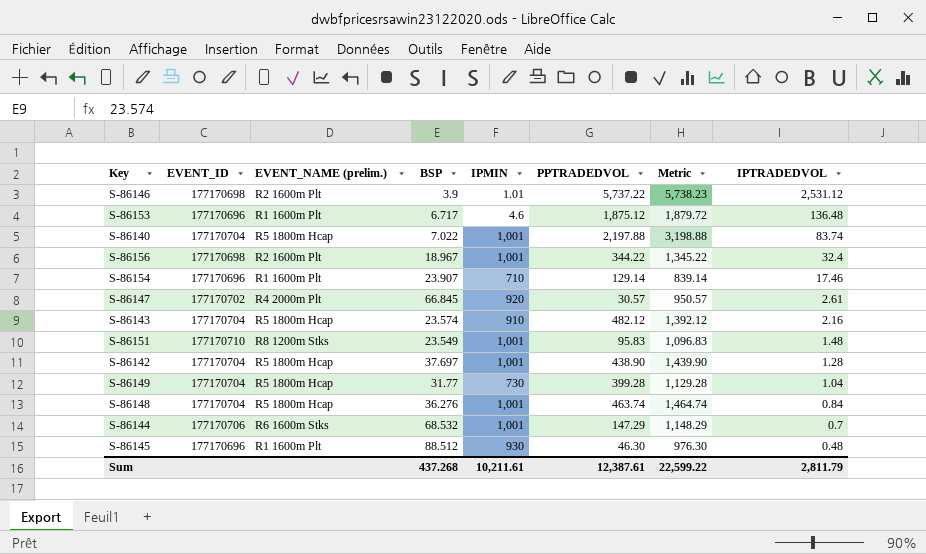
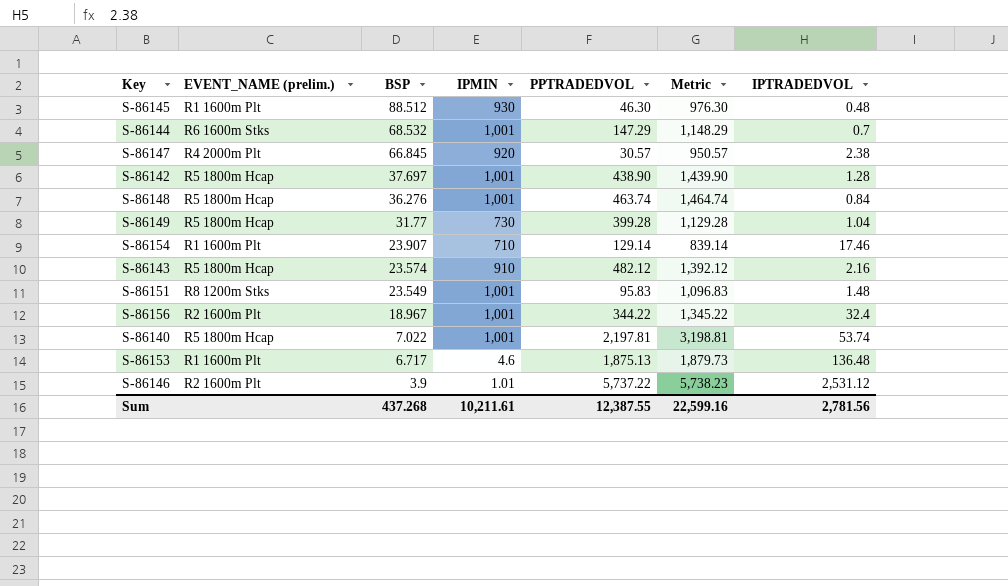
row order: IPTRADEDVOL descending -> BSP descending
column EVENT_ID | position: 2 -> none
S-86147 | IPTRADEDVOL: 2.61 -> 2.38
S-86140 | PPTRADEDVOL: 2,197.88 -> 2,197.81
S-86140 | Metric: 3,198.88 -> 3,198.81
S-86140 | IPTRADEDVOL: 83.74 -> 53.74
S-86153 | PPTRADEDVOL: 1,875.12 -> 1,875.13
S-86153 | Metric: 1,879.72 -> 1,879.73
Sum | PPTRADEDVOL: 12,387.61 -> 12,387.55
Sum | Metric: 22,599.22 -> 22,599.16
Sum | IPTRADEDVOL: 2,811.79 -> 2,781.56

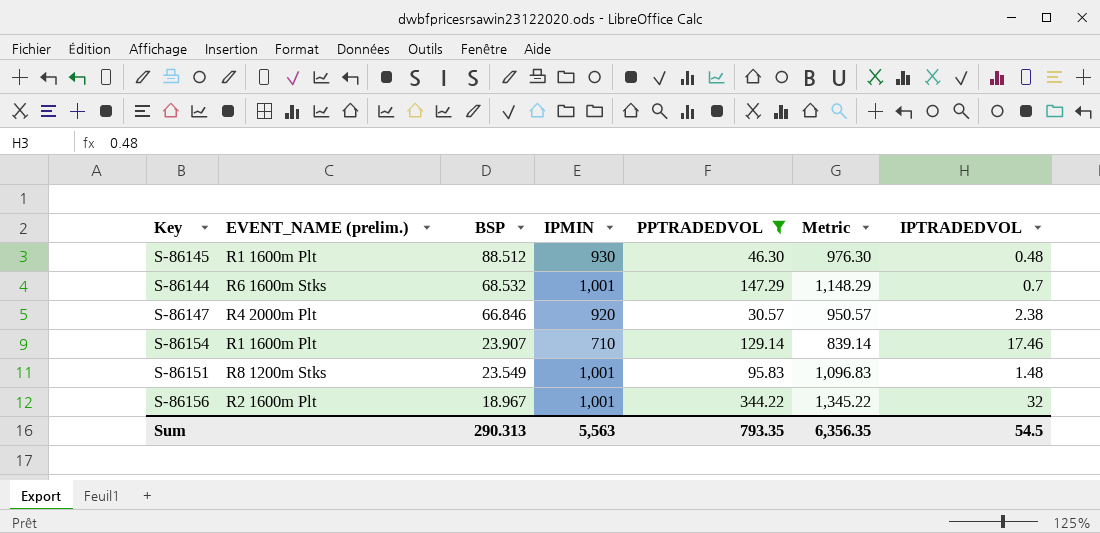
filter: none -> PPTRADEDVOL <= 344.22
S-86147 | BSP: 66.845 -> 66.846
S-86156 | IPTRADEDVOL: 32.4 -> 32
Sum | BSP: 437.268 -> 290.313
Sum | IPMIN: 10,211.61 -> 5,563
Sum | PPTRADEDVOL: 12,387.55 -> 793.35
Sum | Metric: 22,599.16 -> 6,356.35
Sum | IPTRADEDVOL: 2,781.56 -> 54.5

